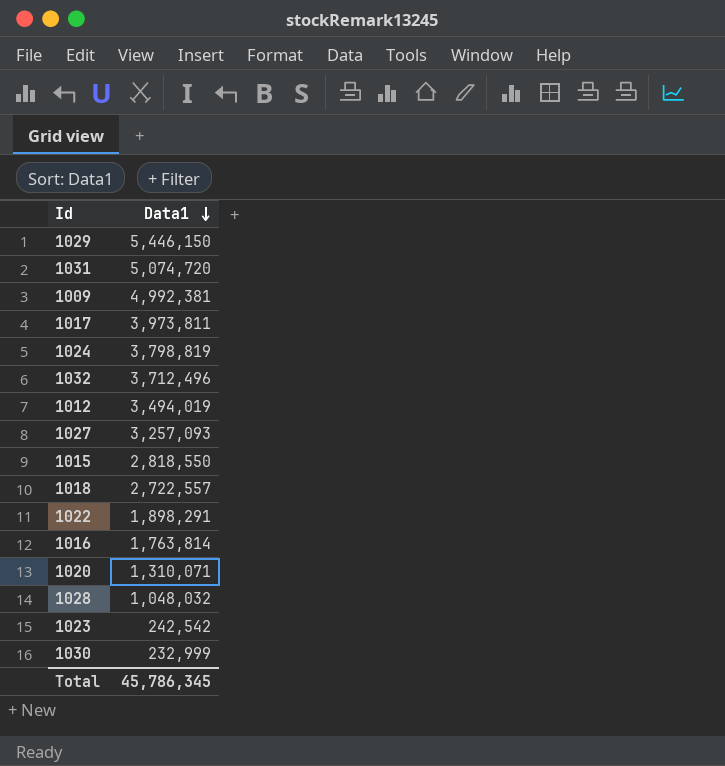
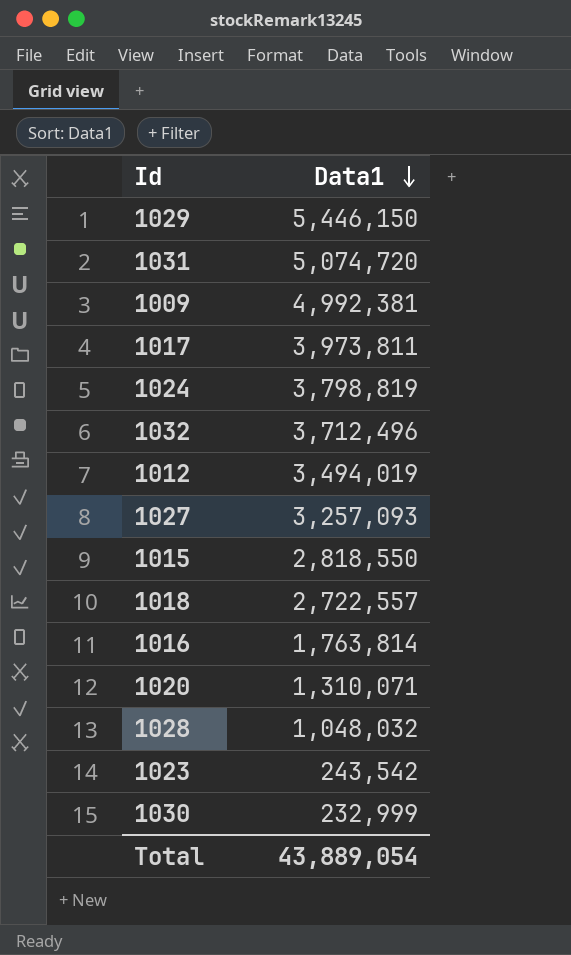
row 1022: 1,898,291 -> none
1023 | Data1: 242,542 -> 243,542
Total | Data1: 45,786,345 -> 43,889,054

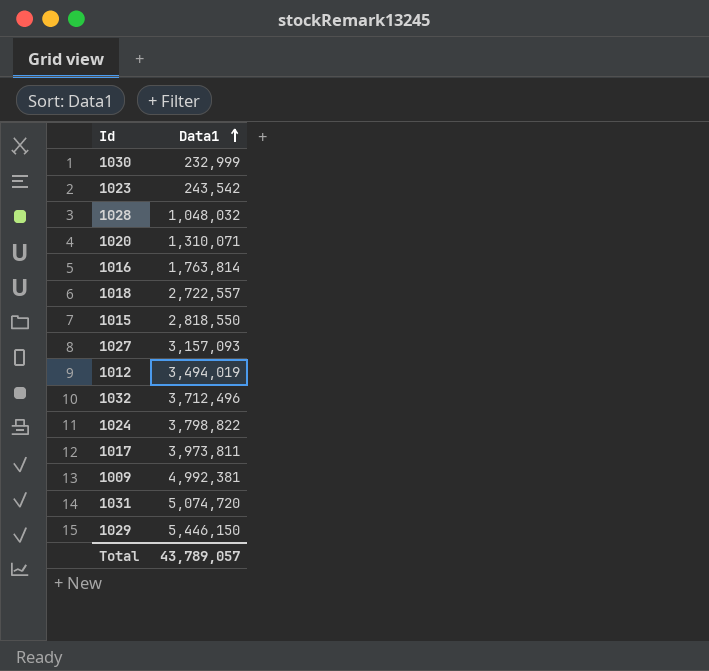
row order: Data1 descending -> Data1 ascending
1027 | Data1: 3,257,093 -> 3,157,093
1024 | Data1: 3,798,819 -> 3,798,822
Total | Data1: 43,889,054 -> 43,789,057

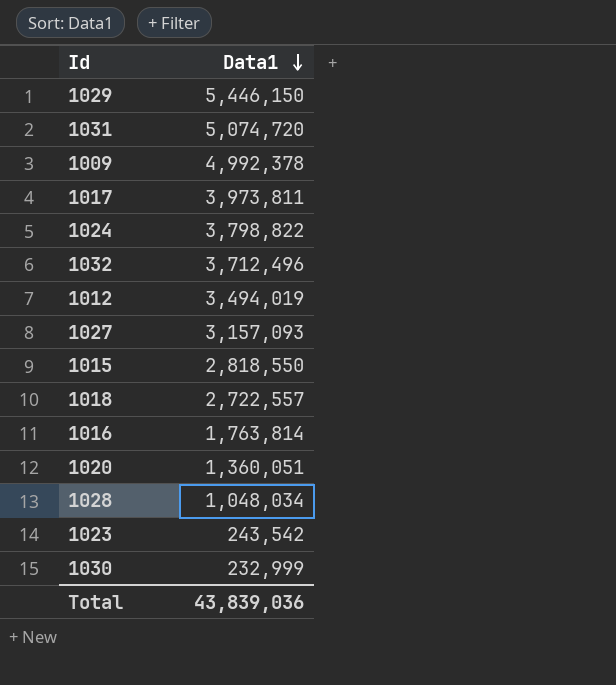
row order: Data1 ascending -> Data1 descending
1009 | Data1: 4,992,381 -> 4,992,378
1020 | Data1: 1,310,071 -> 1,360,051
1028 | Data1: 1,048,032 -> 1,048,034
Total | Data1: 43,789,057 -> 43,839,036

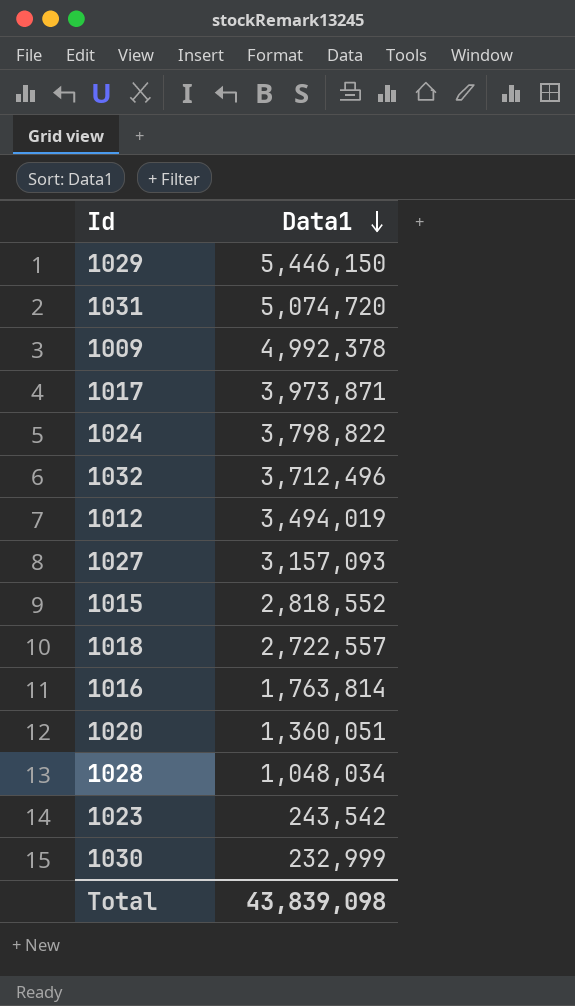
1017 | Data1: 3,973,811 -> 3,973,871
1015 | Data1: 2,818,550 -> 2,818,552
Total | Data1: 43,839,036 -> 43,839,098

